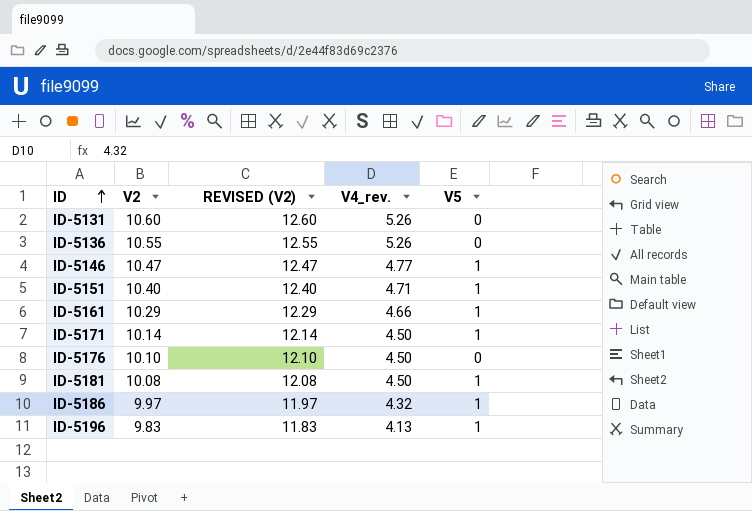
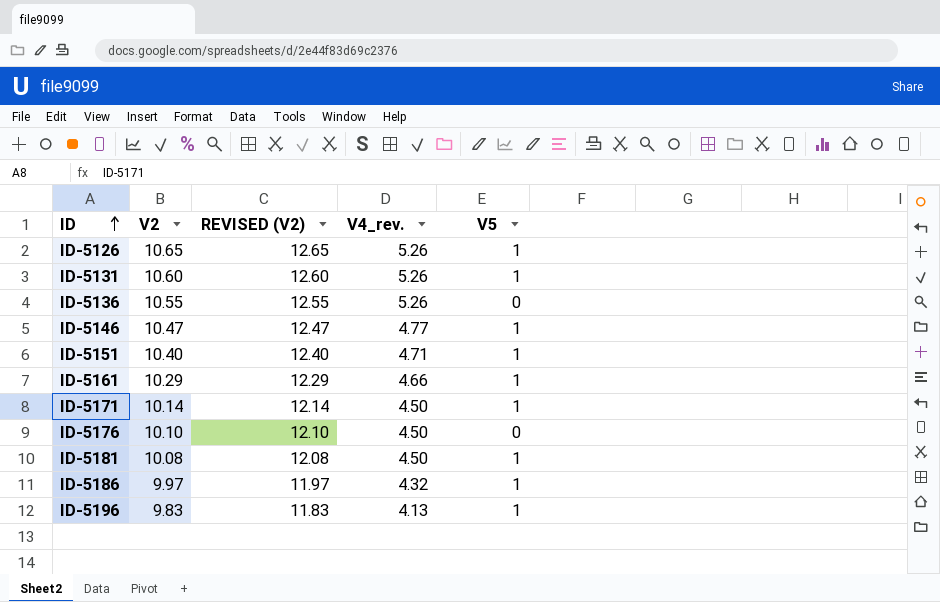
row ID-5126: none -> 10.65 | 12.65 | 5.26 | 1
ID-5131 | V5: 0 -> 1

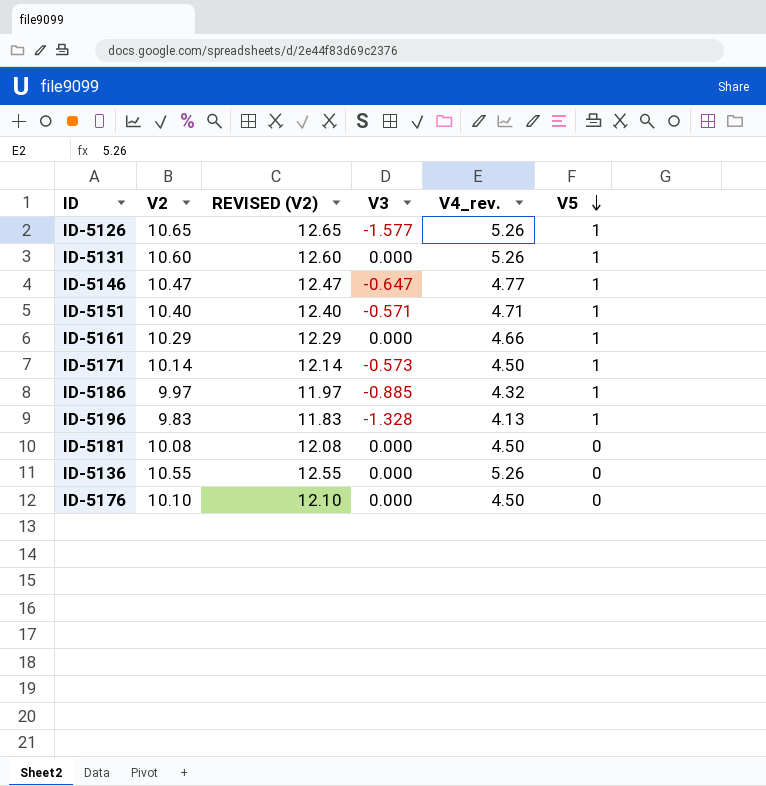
row order: ID ascending -> V5 descending
column V3 | position: none -> 4
ID-5181 | V5: 1 -> 0

